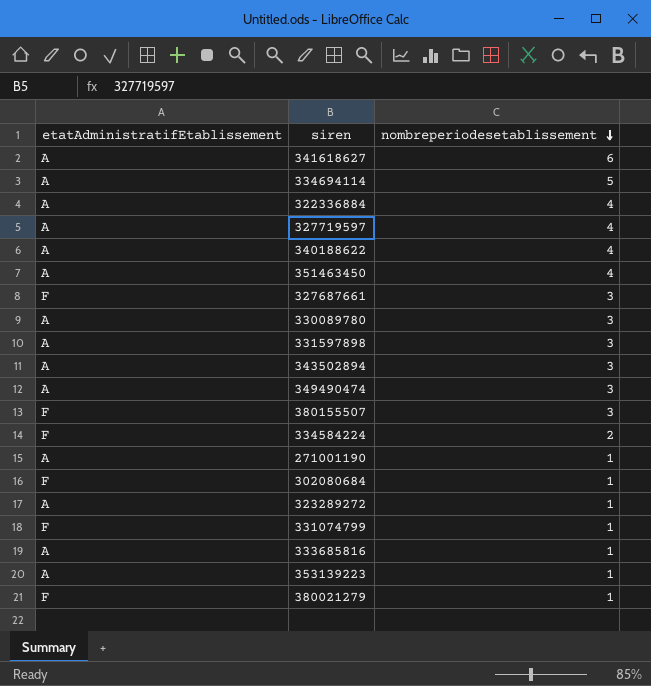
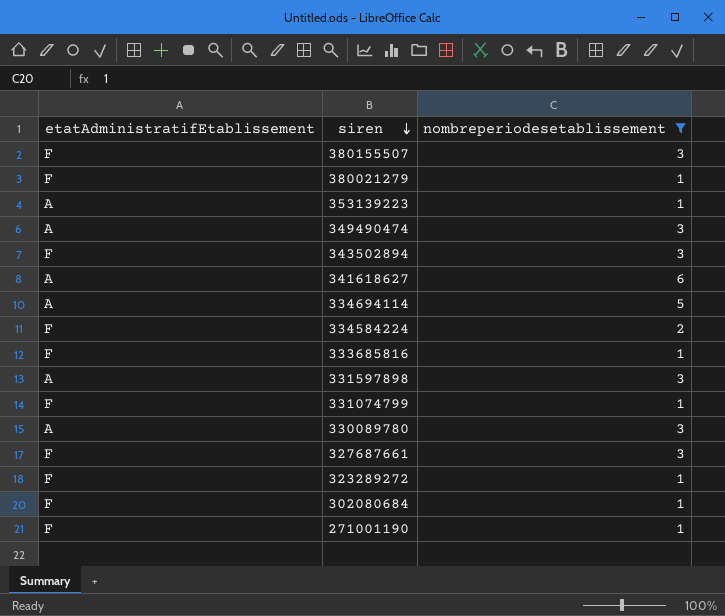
filter: none -> nombreperiodesetablissement != 4
row order: nombreperiodesetablissement descending -> siren descending
343502894 | etatAdministratifEtablissement: A -> F
333685816 | etatAdministratifEtablissement: A -> F
323289272 | etatAdministratifEtablissement: A -> F
271001190 | etatAdministratifEtablissement: A -> F

